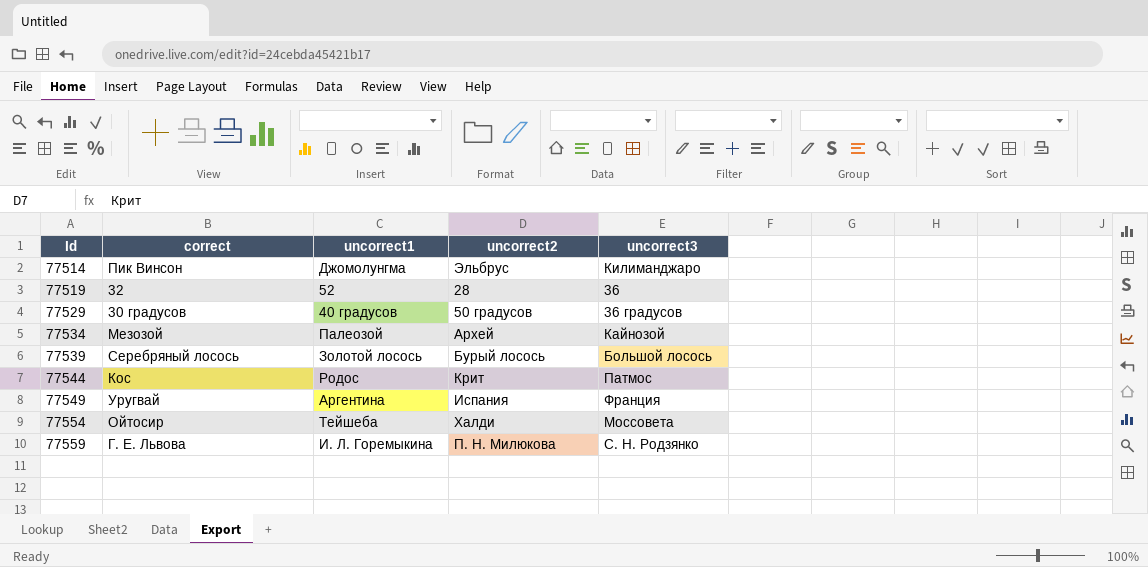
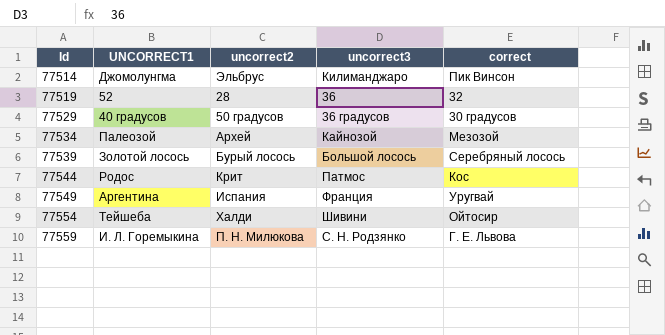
column name: uncorrect1 -> UNCORRECT1
column correct | position: 2 -> 5
77554 | uncorrect3: Моссовета -> Шивини

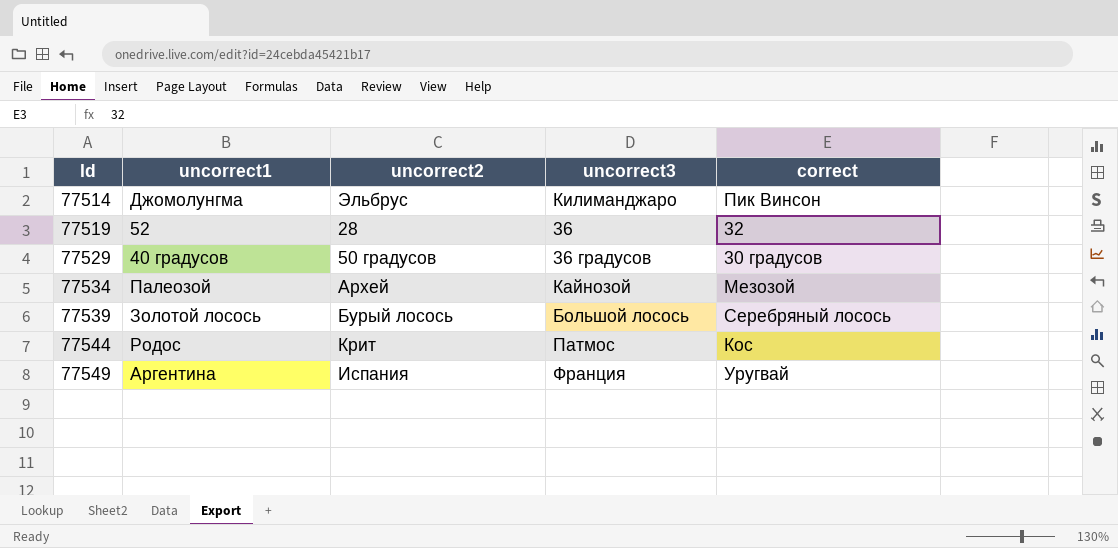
column name: UNCORRECT1 -> uncorrect1
row 77554: Тейшеба | Халди | Шивини | Ойтосир -> none
row 77559: И. Л. Горемыкина | П. Н. Милюкова | С. Н. Родзянко | Г. Е. Львова -> none

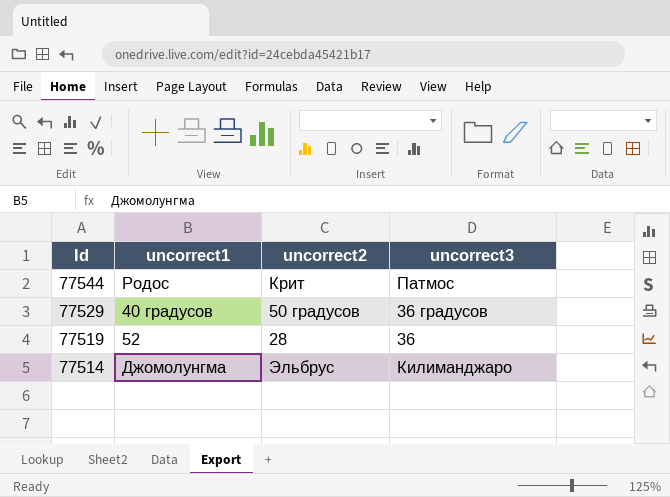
row order: Id ascending -> Id descending
column correct | position: 5 -> none
row 77534: Палеозой | Архей | Кайнозой | Мезозой -> none
row 77539: Золотой лосось | Бурый лосось | Большой лосось | Серебряный лосось -> none
row 77549: Аргентина | Испания | Франция | Уругвай -> none

